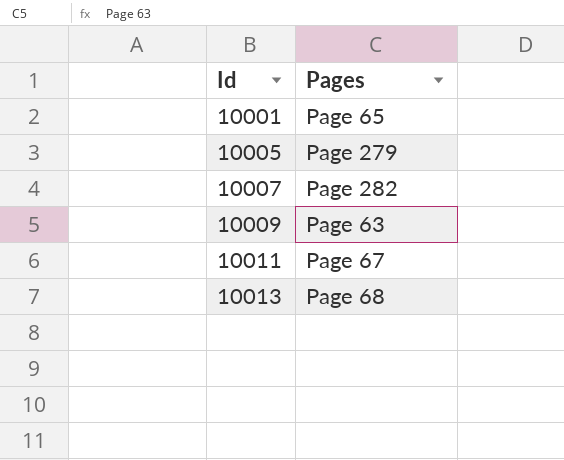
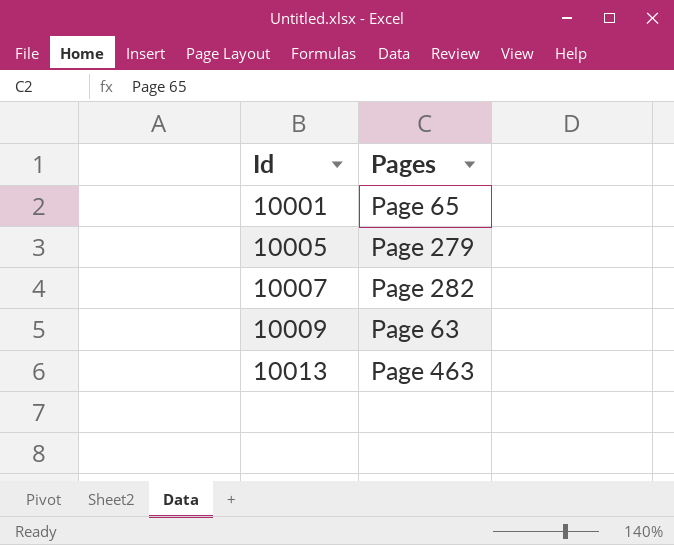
row 10011: Page 67 -> none
10013 | Pages: Page 68 -> Page 463

